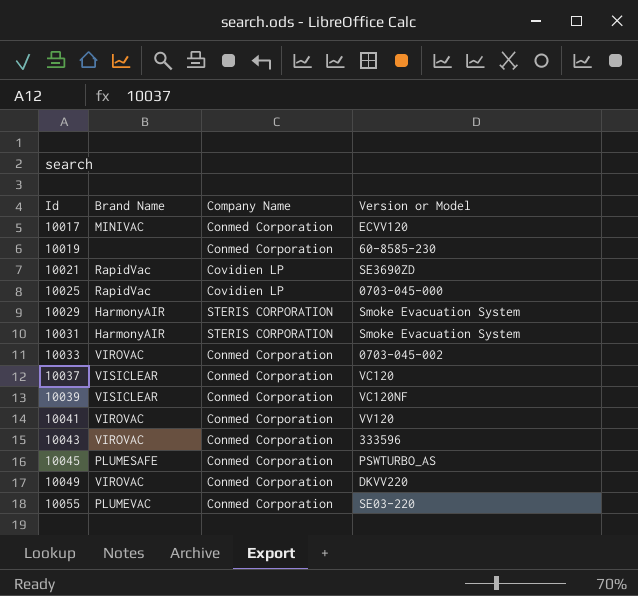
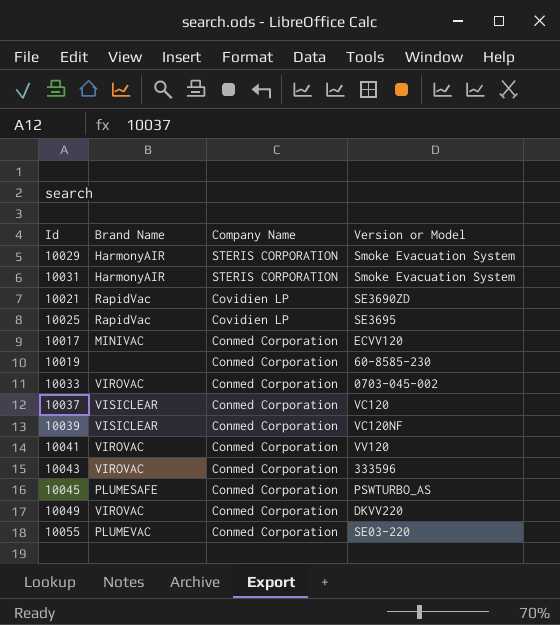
row order: Id ascending -> Company Name descending
10025 | Version or Model: 0703-045-000 -> SE3695

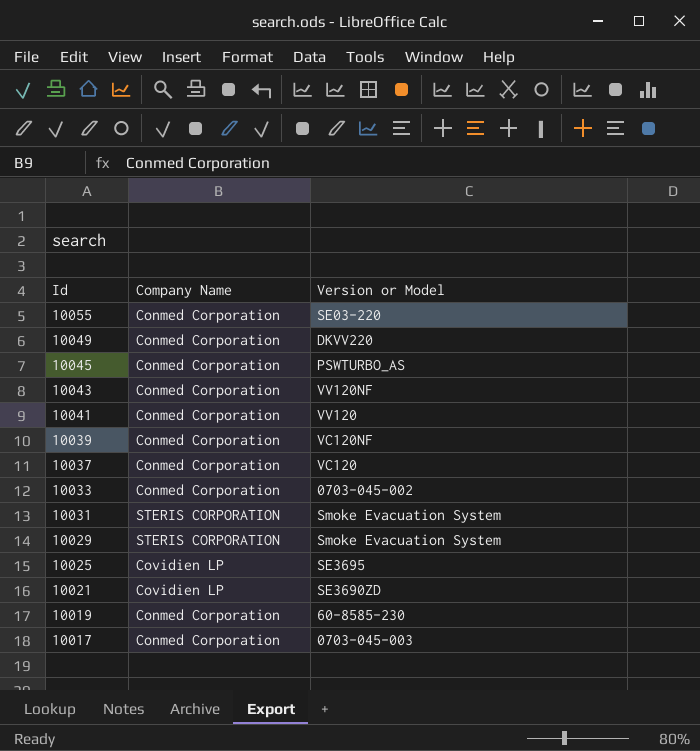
row order: Company Name descending -> Id descending
column Brand Name | position: 2 -> none
10043 | Version or Model: 333596 -> VV120NF
10017 | Version or Model: ECVV120 -> 0703-045-003

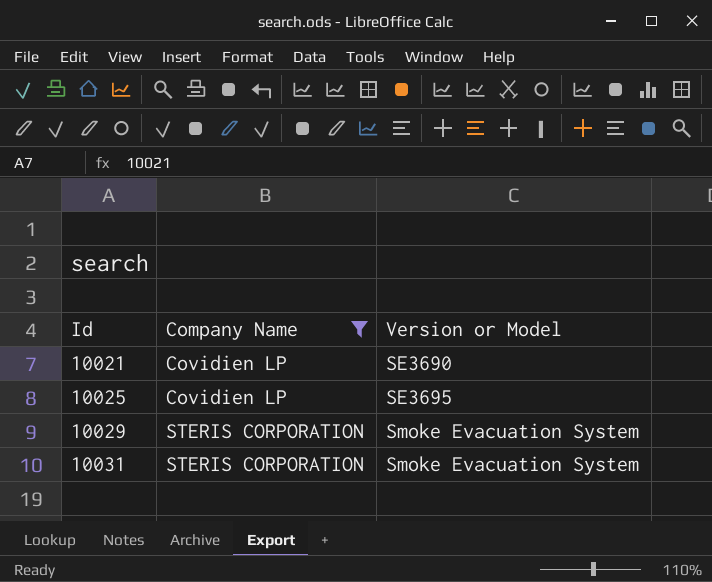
filter: none -> Company Name != Conmed Corporation
row order: Id descending -> Id ascending
10021 | Version or Model: SE3690ZD -> SE3690

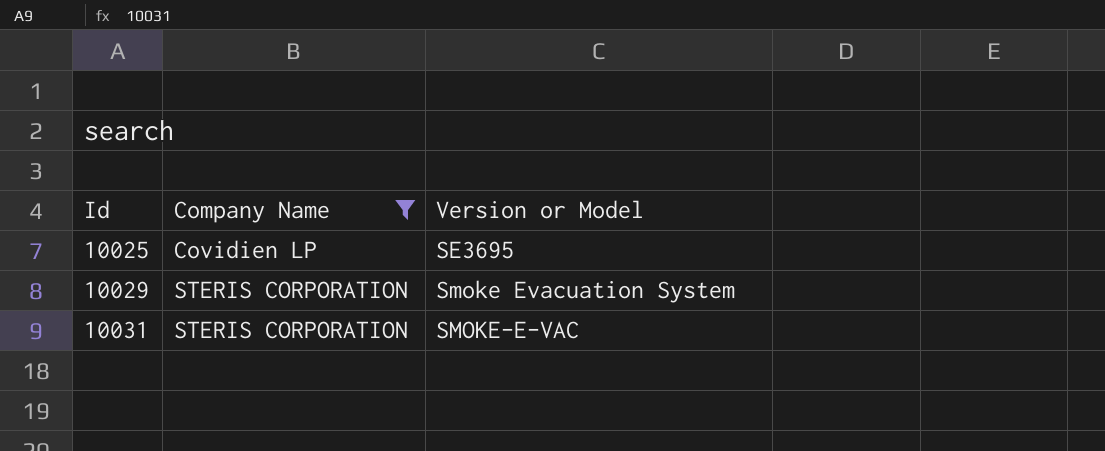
row 10021: Covidien LP | SE3690 -> none
10031 | Version or Model: Smoke Evacuation System -> SMOKE-E-VAC

